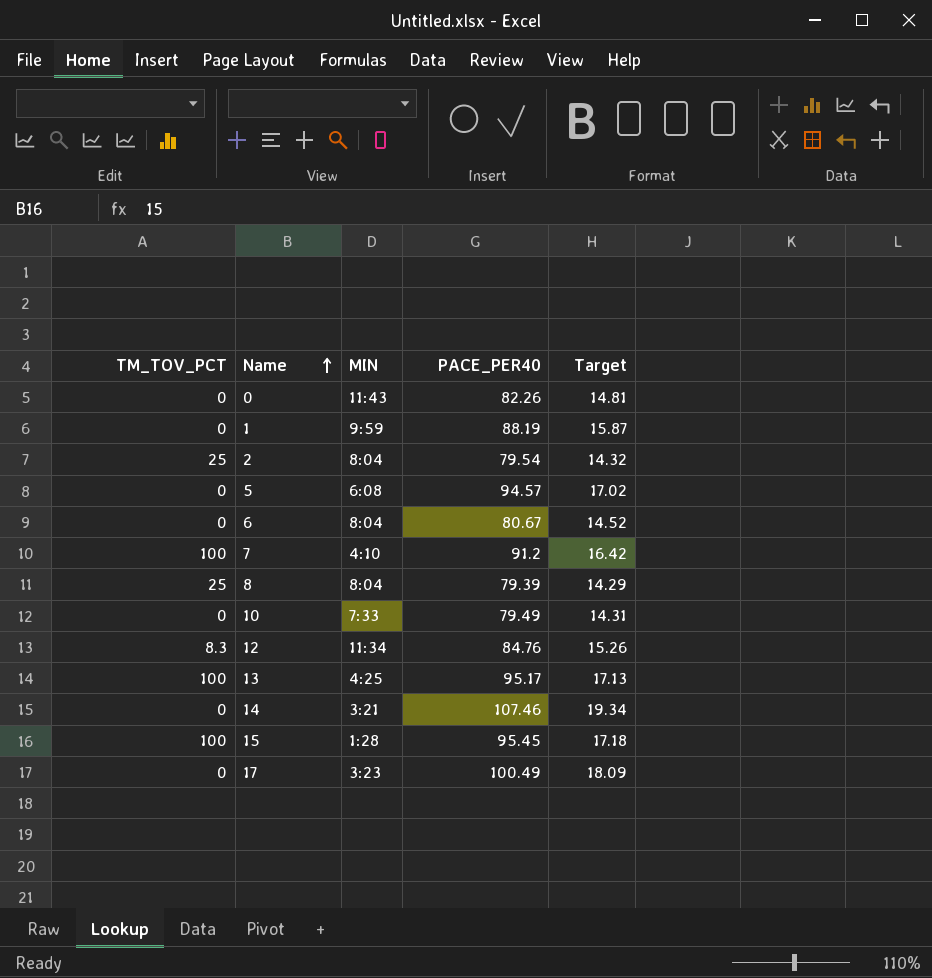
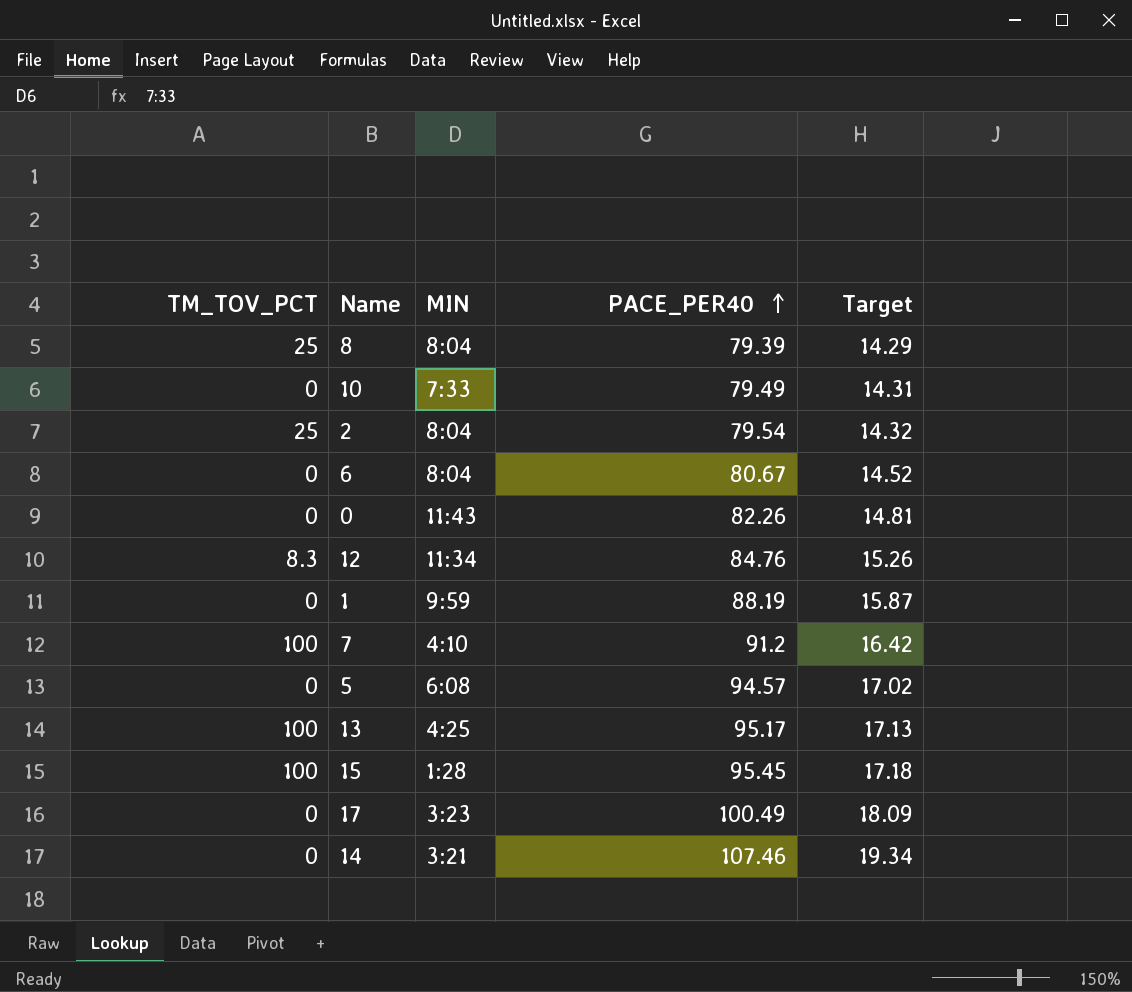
row order: Name ascending -> PACE_PER40 ascending

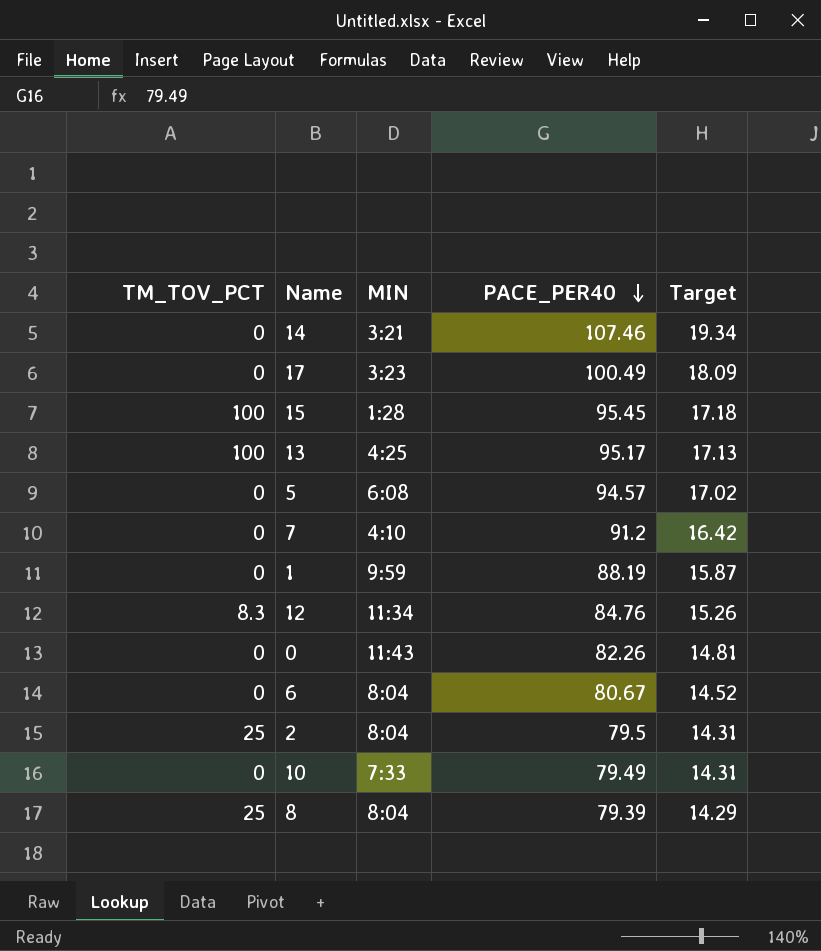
row order: PACE_PER40 ascending -> PACE_PER40 descending
7 | TM_TOV_PCT: 100 -> 0
2 | PACE_PER40: 79.54 -> 79.5
2 | Target: 14.32 -> 14.31

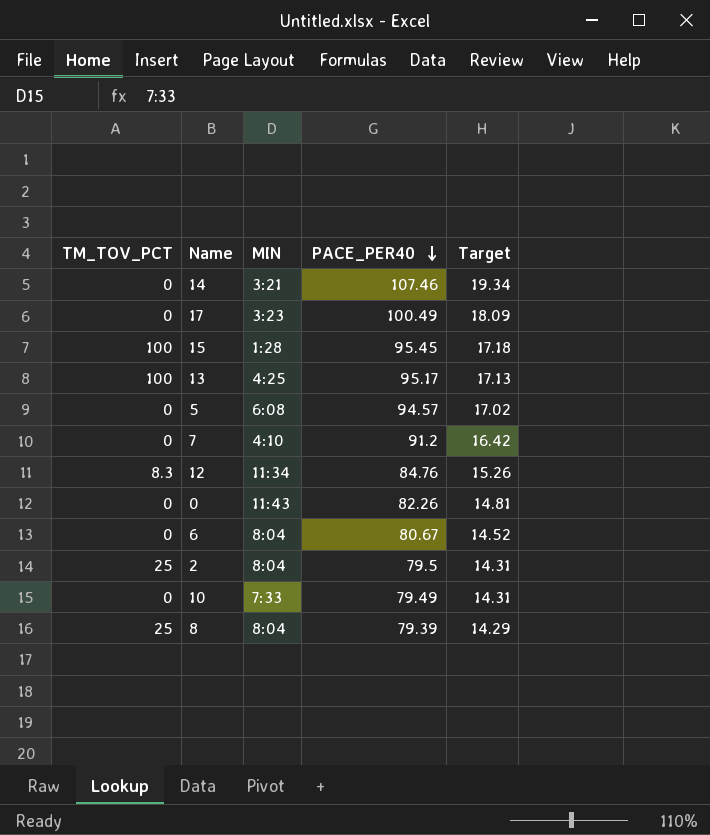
row 1: 0 | 9:59 | 88.19 | 15.87 -> none

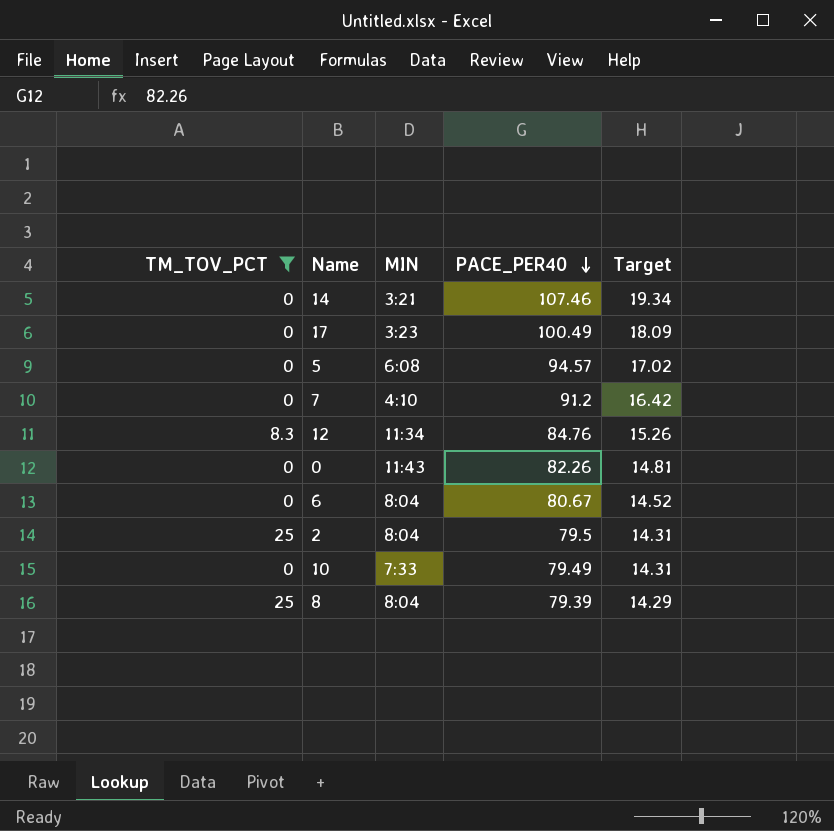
filter: none -> TM_TOV_PCT != 100

